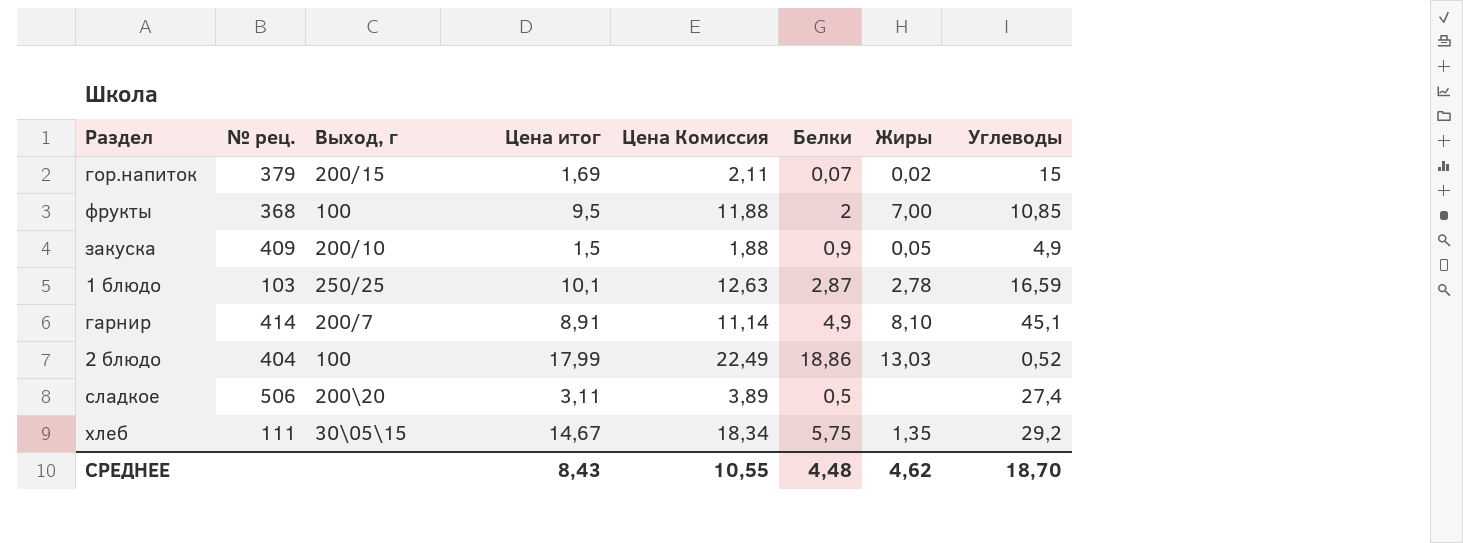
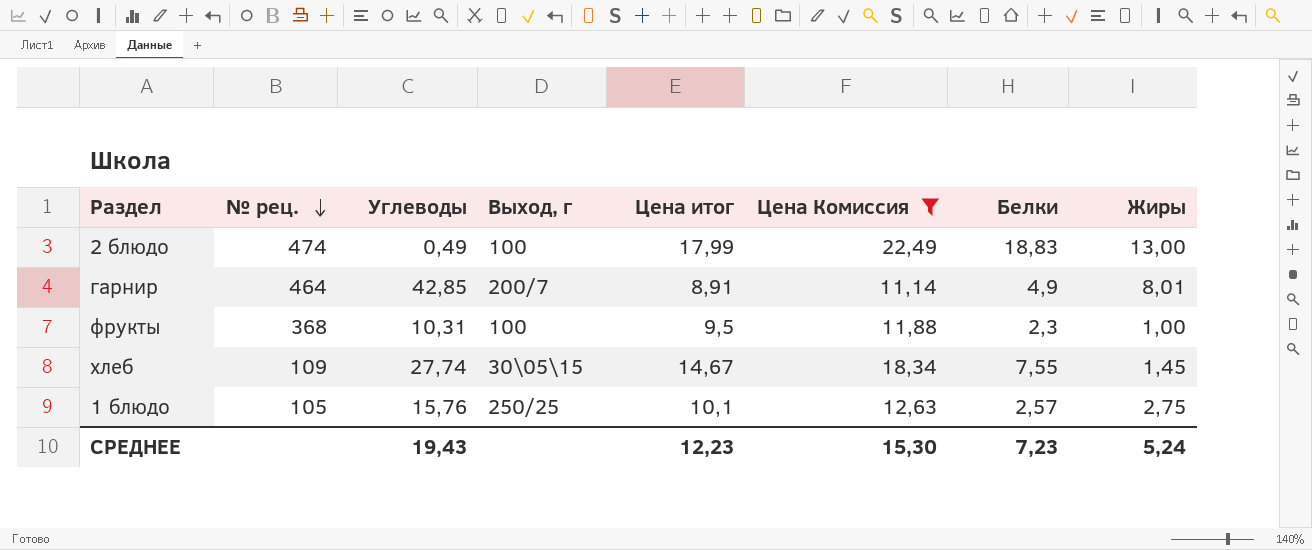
filter: none -> Цена Комиссия >= 11,14
row order: none -> № рец. descending
column Углеводы | position: 8 -> 3
2 блюдо | № рец.: 404 -> 474
2 блюдо | Углеводы: 0,52 -> 0,49
2 блюдо | Белки: 18,86 -> 18,83
2 блюдо | Жиры: 13,03 -> 13,00
гарнир | № рец.: 414 -> 464
гарнир | Углеводы: 45,1 -> 42,85
гарнир | Жиры: 8,10 -> 8,01
фрукты | Углеводы: 10,85 -> 10,31
фрукты | Белки: 2 -> 2,3
фрукты | Жиры: 7,00 -> 1,00
хлеб | № рец.: 111 -> 109
хлеб | Углеводы: 29,2 -> 27,74
хлеб | Белки: 5,75 -> 7,55
хлеб | Жиры: 1,35 -> 1,45
1 блюдо | № рец.: 103 -> 105
1 блюдо | Углеводы: 16,59 -> 15,76
1 блюдо | Белки: 2,87 -> 2,57
1 блюдо | Жиры: 2,78 -> 2,75
СРЕДНЕЕ | Углеводы: 18,70 -> 19,43
СРЕДНЕЕ | Цена итог: 8,43 -> 12,23
СРЕДНЕЕ | Цена Комиссия: 10,55 -> 15,30
СРЕДНЕЕ | Белки: 4,48 -> 7,23
СРЕДНЕЕ | Жиры: 4,62 -> 5,24

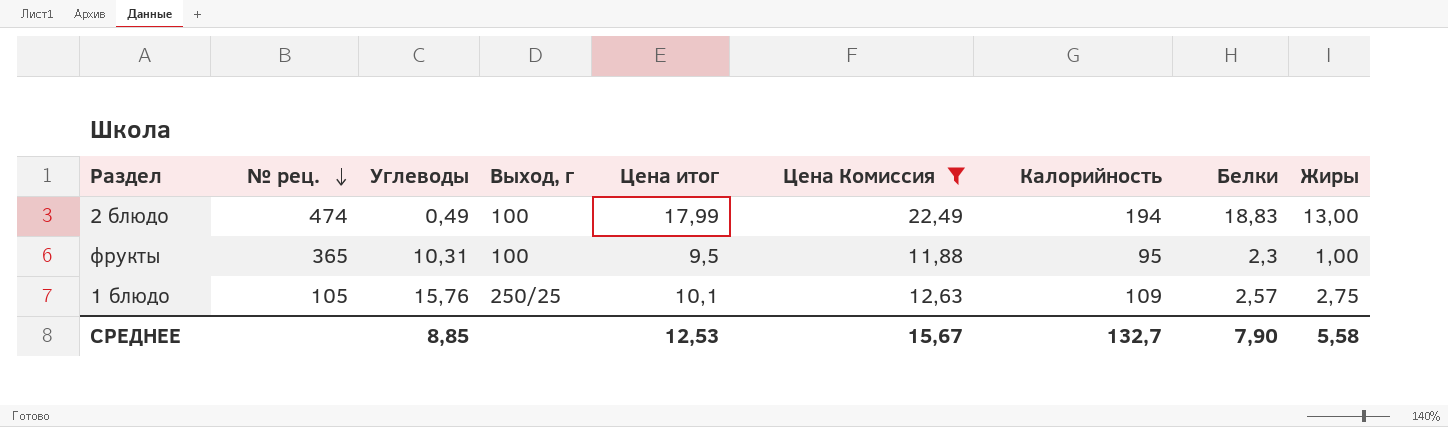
column Калорийность | position: none -> 7
row гарнир: 464 | 42,85 | 200/7 | 8,91 | 11,14 | 4,9 | 8,01 -> none
row хлеб: 109 | 27,74 | 30\05\15 | 14,67 | 18,34 | 7,55 | 1,45 -> none
фрукты | № рец.: 368 -> 365
СРЕДНЕЕ | Углеводы: 19,43 -> 8,85
СРЕДНЕЕ | Цена итог: 12,23 -> 12,53
СРЕДНЕЕ | Цена Комиссия: 15,30 -> 15,67
СРЕДНЕЕ | Белки: 7,23 -> 7,90
СРЕДНЕЕ | Жиры: 5,24 -> 5,58

